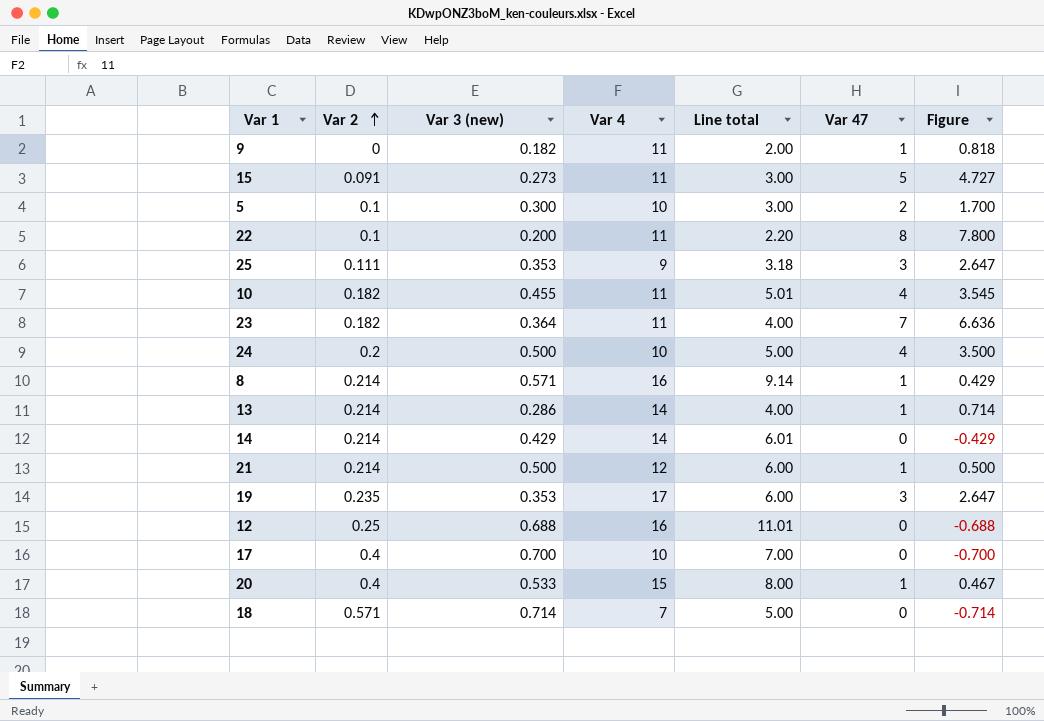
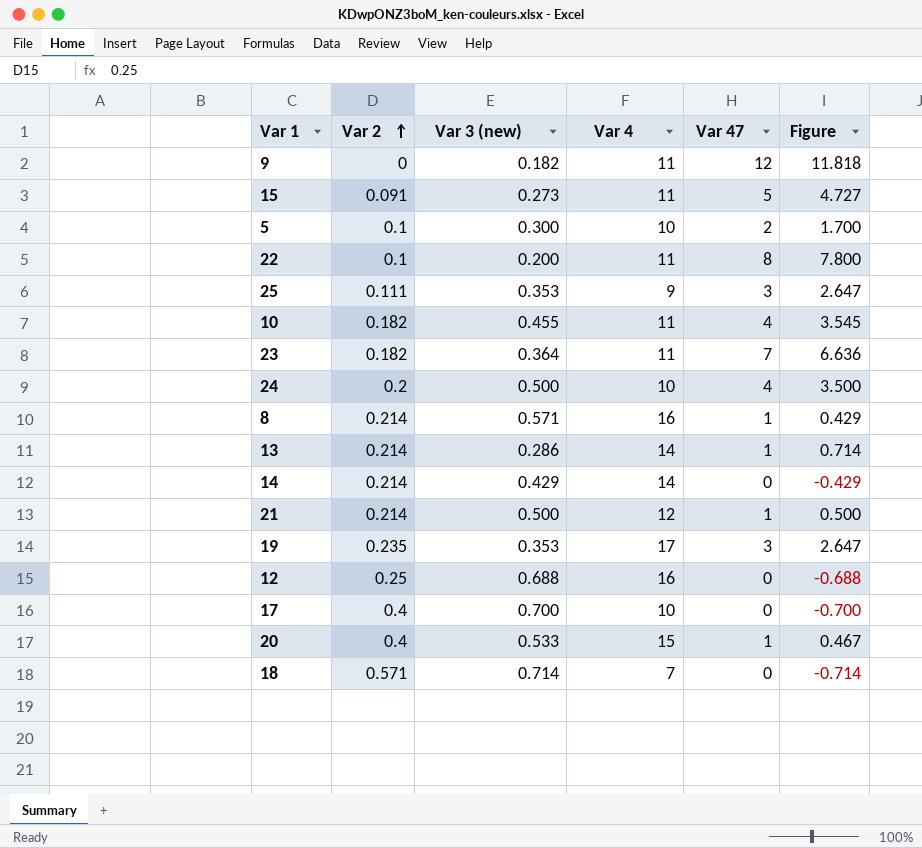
column Line total | formula: [Var 3 (new)] * [Var 4] -> none
9 | Var 47: 1 -> 12
9 | Figure: 0.818 -> 11.818

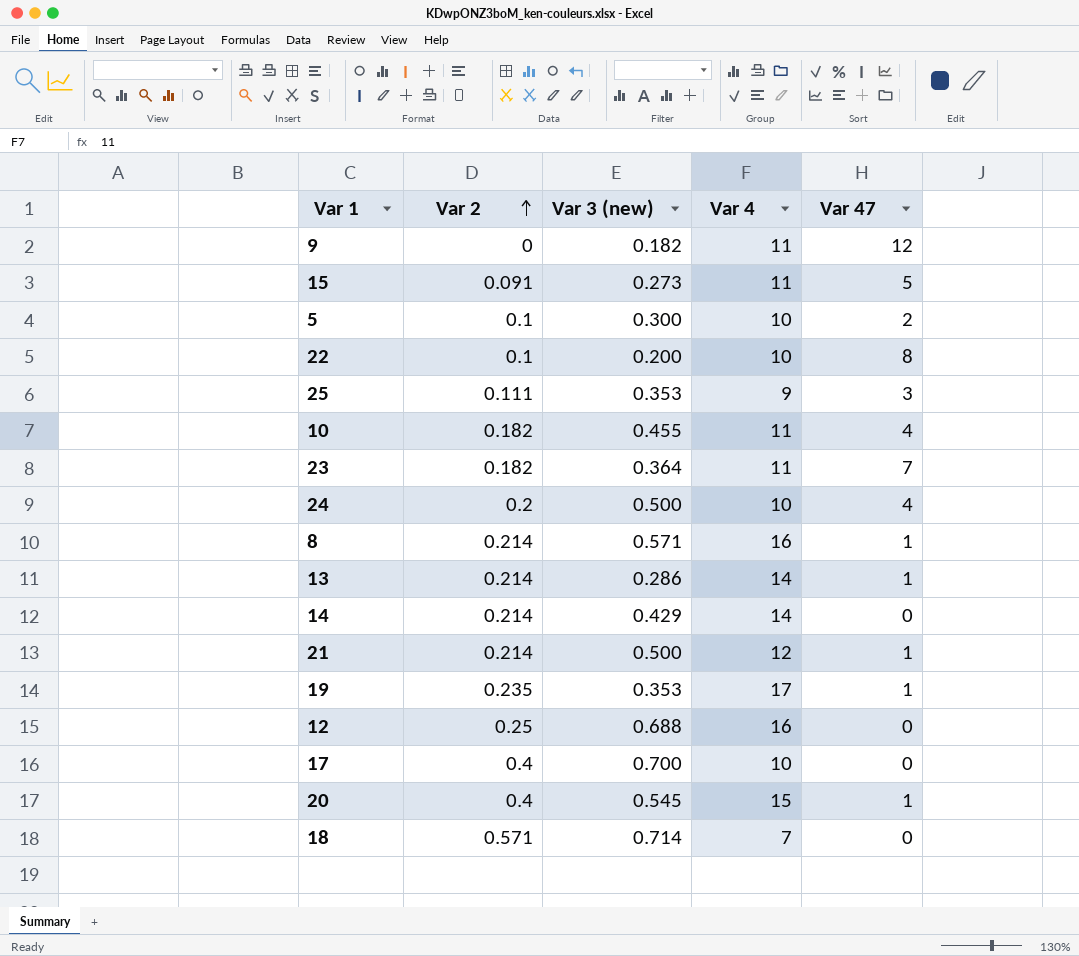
column Figure | formula: [Var 47] - [Var 3 (new)] -> none
22 | Var 4: 11 -> 10
19 | Var 47: 3 -> 1
20 | Var 3 (new): 0.533 -> 0.545

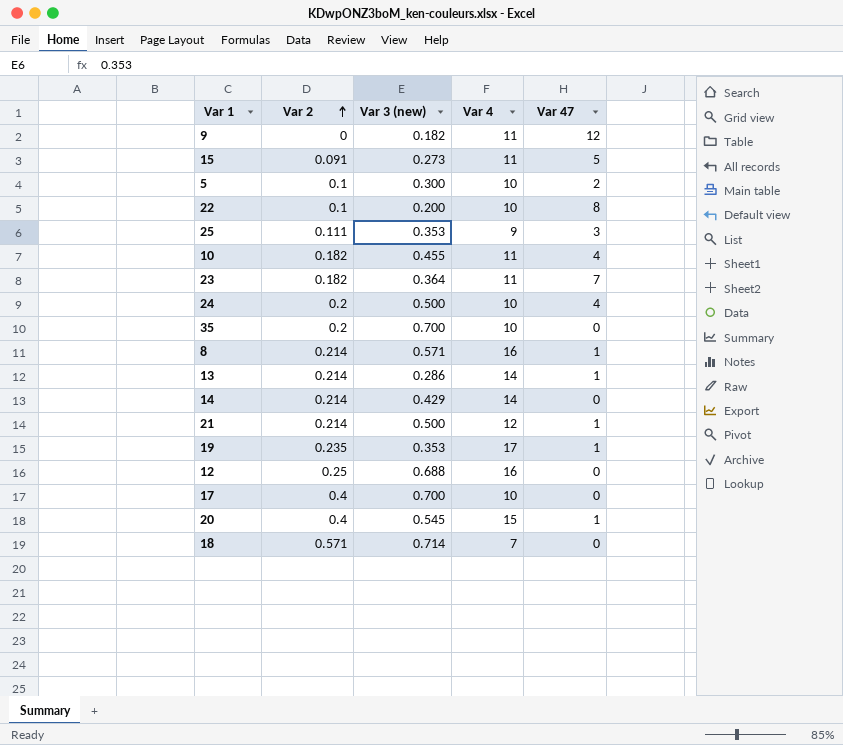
row 35: none -> 0.2 | 0.700 | 10 | 0

